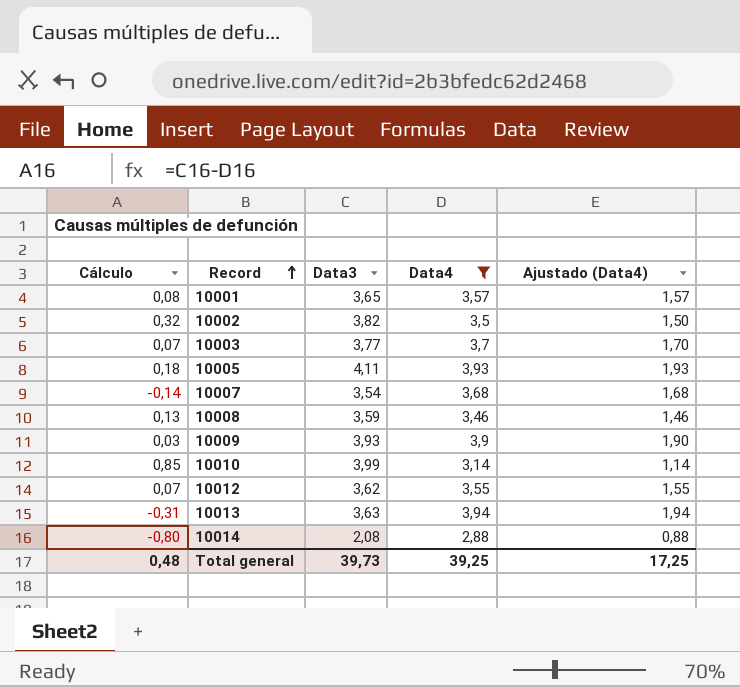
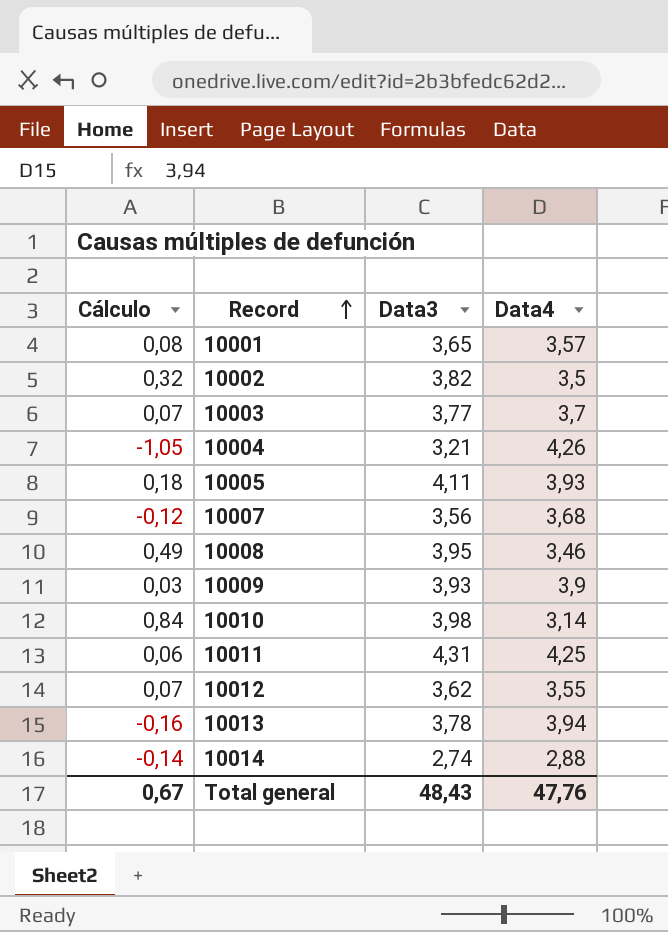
filter: Data4 <= 3,94 -> none
column Ajustado (Data4) | formula: [Data4] - 2 -> none
10007 | Cálculo: -0,14 -> -0,12
10007 | Data3: 3,54 -> 3,56
10008 | Cálculo: 0,13 -> 0,49
10008 | Data3: 3,59 -> 3,95
10010 | Cálculo: 0,85 -> 0,84
10010 | Data3: 3,99 -> 3,98
10013 | Cálculo: -0,31 -> -0,16
10013 | Data3: 3,63 -> 3,78
10014 | Cálculo: -0,80 -> -0,14
10014 | Data3: 2,08 -> 2,74
Total general | Cálculo: 0,48 -> 0,67
Total general | Data3: 39,73 -> 48,43
Total general | Data4: 39,25 -> 47,76

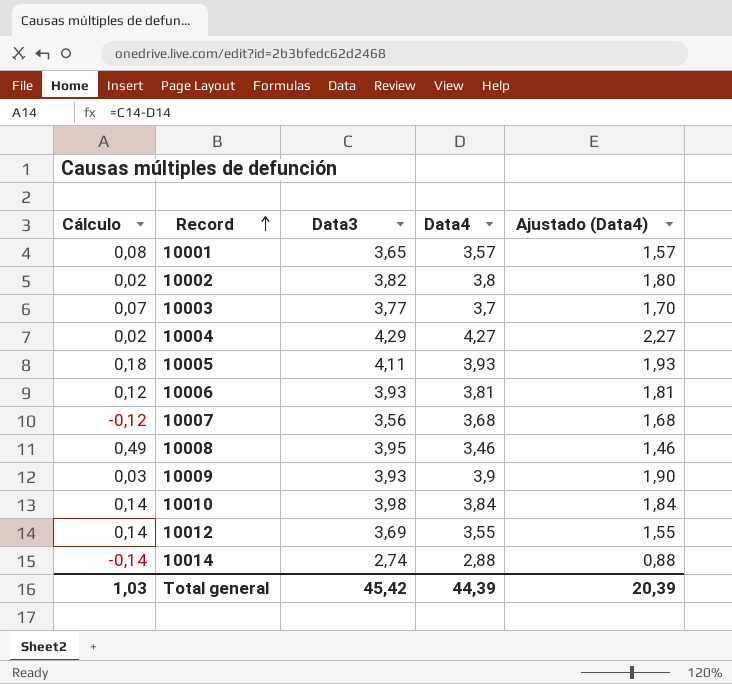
column Ajustado (Data4) | formula: none -> [Data4] - 2
row 10011: 0,06 | 4,31 | 4,25 -> none
row 10013: -0,16 | 3,78 | 3,94 -> none
10002 | Cálculo: 0,32 -> 0,02
10002 | Data4: 3,5 -> 3,8
10004 | Cálculo: -1,05 -> 0,02
10004 | Data3: 3,21 -> 4,29
10004 | Data4: 4,26 -> 4,27
row 10006: none -> 0,12 | 3,93 | 3,81 | 1,81
10010 | Cálculo: 0,84 -> 0,14
10010 | Data4: 3,14 -> 3,84
10012 | Cálculo: 0,07 -> 0,14
10012 | Data3: 3,62 -> 3,69
Total general | Cálculo: 0,67 -> 1,03
Total general | Data3: 48,43 -> 45,42
Total general | Data4: 47,76 -> 44,39

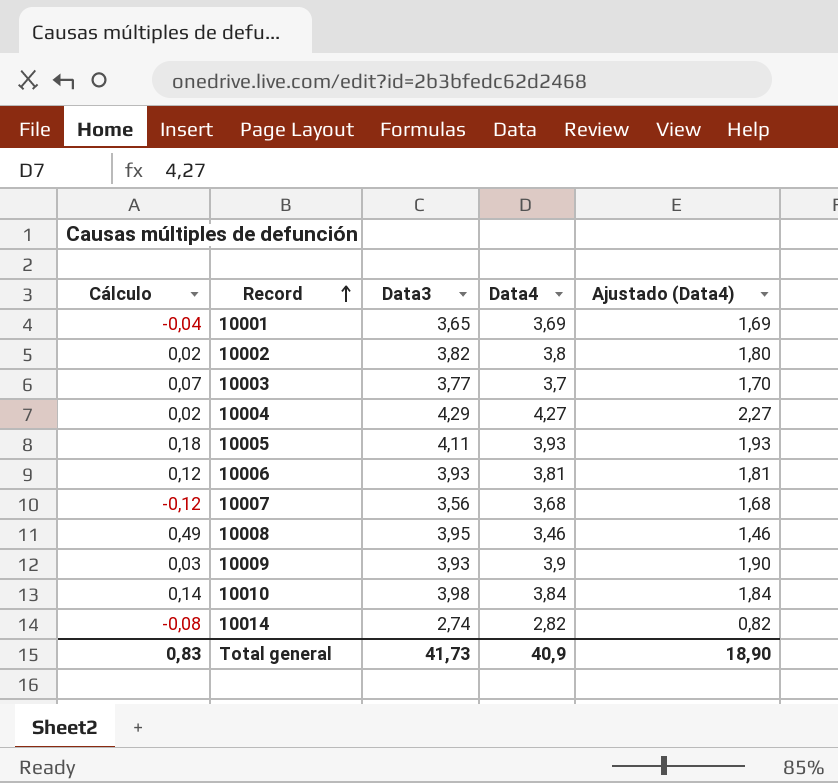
row 10012: 0,14 | 3,69 | 3,55 | 1,55 -> none
10001 | Cálculo: 0,08 -> -0,04
10001 | Data4: 3,57 -> 3,69
10001 | Ajustado (Data4): 1,57 -> 1,69
10014 | Cálculo: -0,14 -> -0,08
10014 | Data4: 2,88 -> 2,82
10014 | Ajustado (Data4): 0,88 -> 0,82
Total general | Cálculo: 1,03 -> 0,83
Total general | Data3: 45,42 -> 41,73
Total general | Data4: 44,39 -> 40,9
Total general | Ajustado (Data4): 20,39 -> 18,90

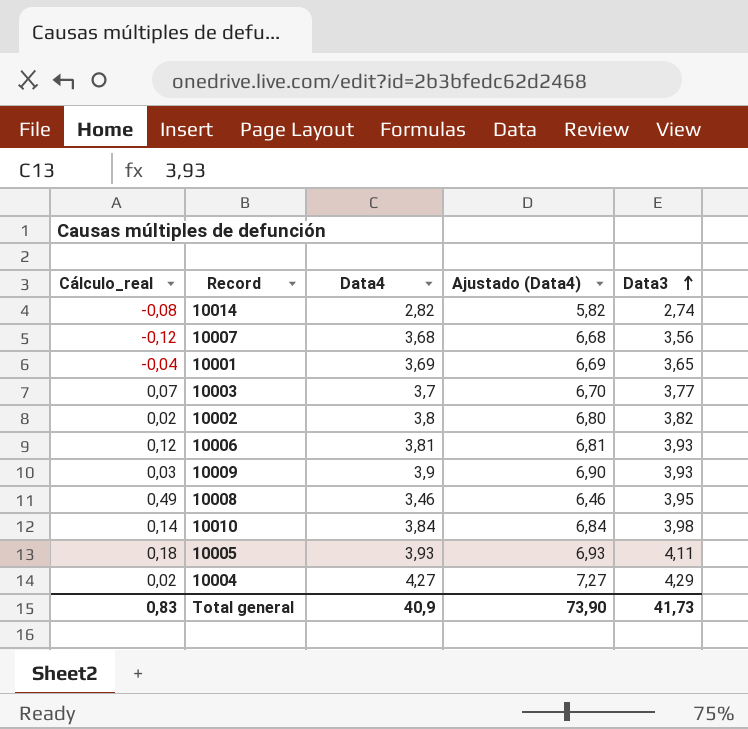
row order: Record ascending -> Data3 ascending
column name: Cálculo -> Cálculo_real
column Ajustado (Data4) | formula: [Data4] - 2 -> [Data4] + 3
column Data3 | position: 3 -> 5
Total general | Ajustado (Data4): 18,90 -> 73,90

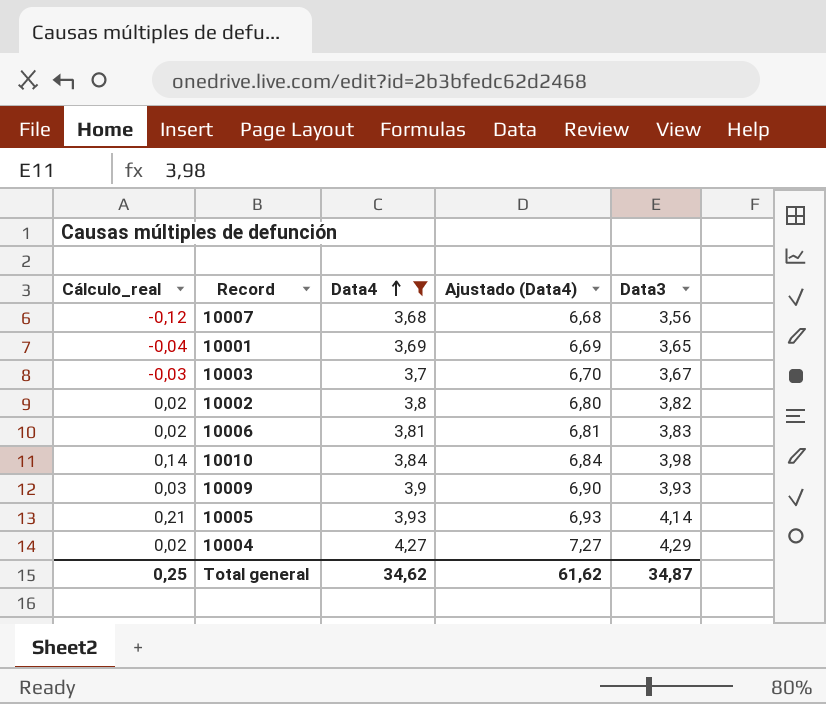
filter: none -> Data4 >= 3,68
row order: Data3 ascending -> Data4 ascending
10003 | Cálculo_real: 0,07 -> -0,03
10003 | Data3: 3,77 -> 3,67
10006 | Cálculo_real: 0,12 -> 0,02
10006 | Data3: 3,93 -> 3,83
10005 | Cálculo_real: 0,18 -> 0,21
10005 | Data3: 4,11 -> 4,14
Total general | Cálculo_real: 0,83 -> 0,25
Total general | Data4: 40,9 -> 34,62
Total general | Ajustado (Data4): 73,90 -> 61,62
Total general | Data3: 41,73 -> 34,87

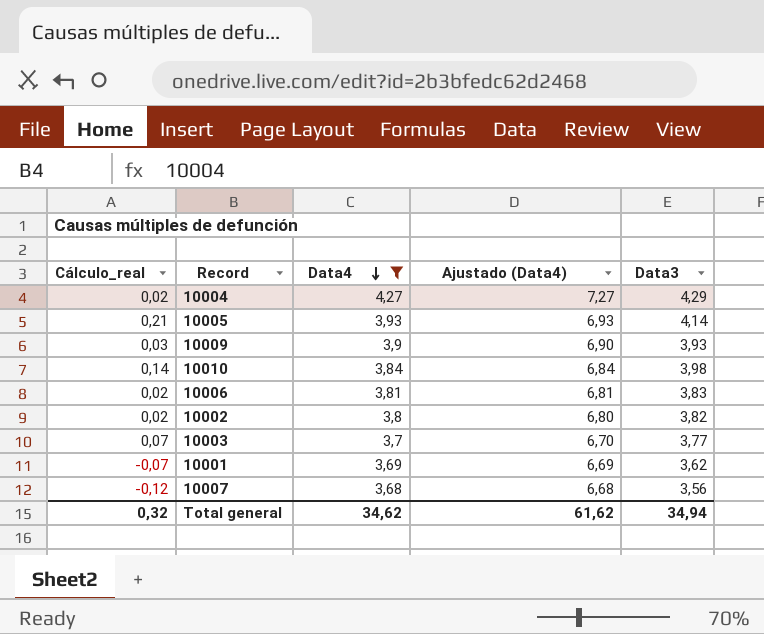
row order: Data4 ascending -> Data4 descending
10003 | Cálculo_real: -0,03 -> 0,07
10003 | Data3: 3,67 -> 3,77
10001 | Cálculo_real: -0,04 -> -0,07
10001 | Data3: 3,65 -> 3,62
Total general | Cálculo_real: 0,25 -> 0,32
Total general | Data3: 34,87 -> 34,94

